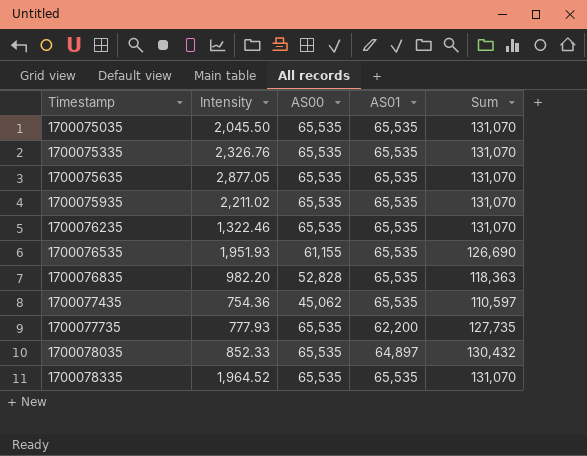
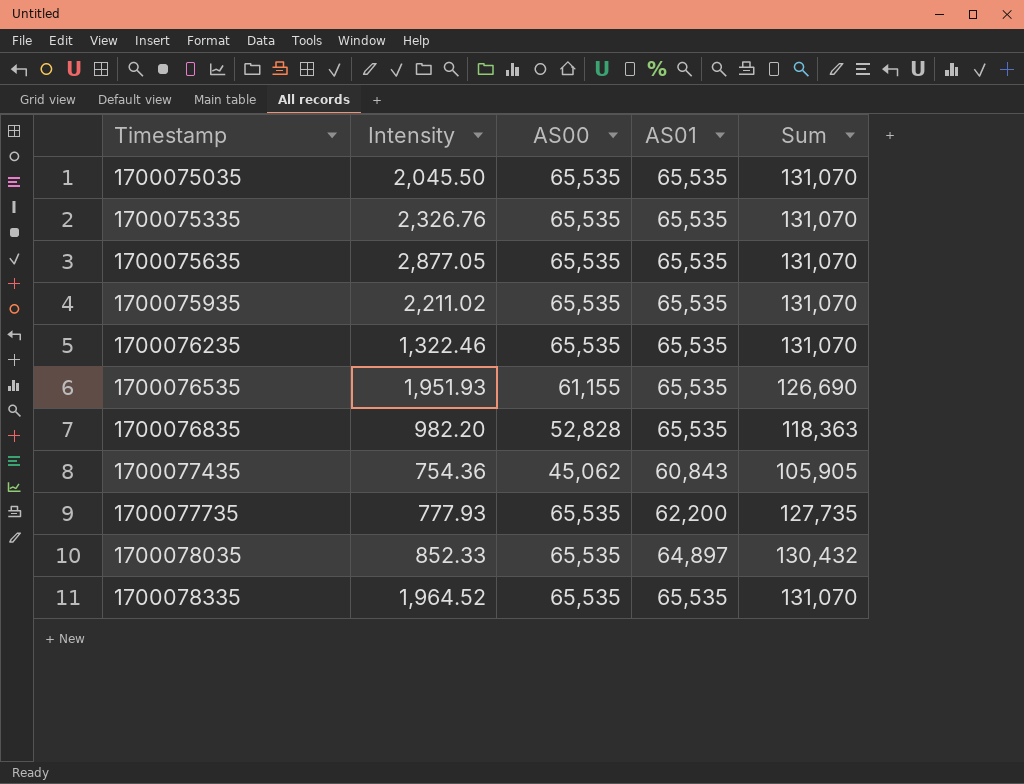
1700077435 | AS01: 65,535 -> 60,843
1700077435 | Sum: 110,597 -> 105,905

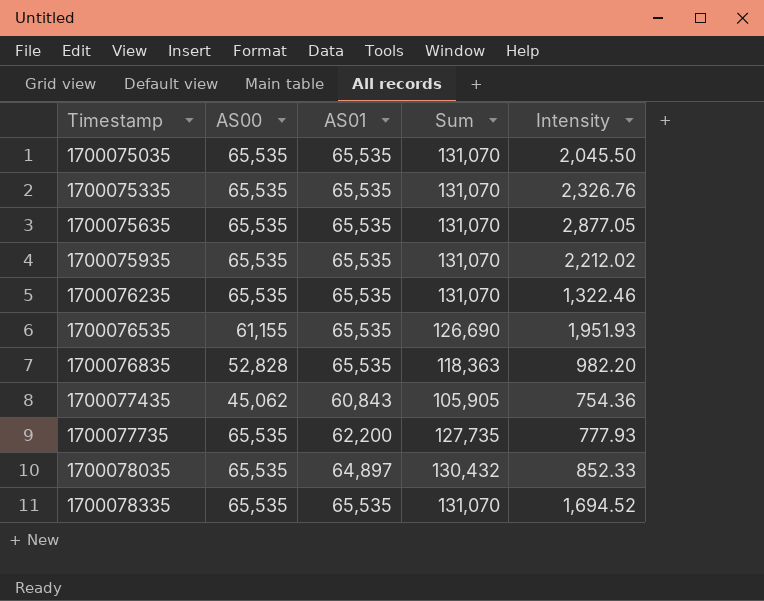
column Intensity | position: 2 -> 5
1700075935 | Intensity: 2,211.02 -> 2,212.02
1700078335 | Intensity: 1,964.52 -> 1,694.52

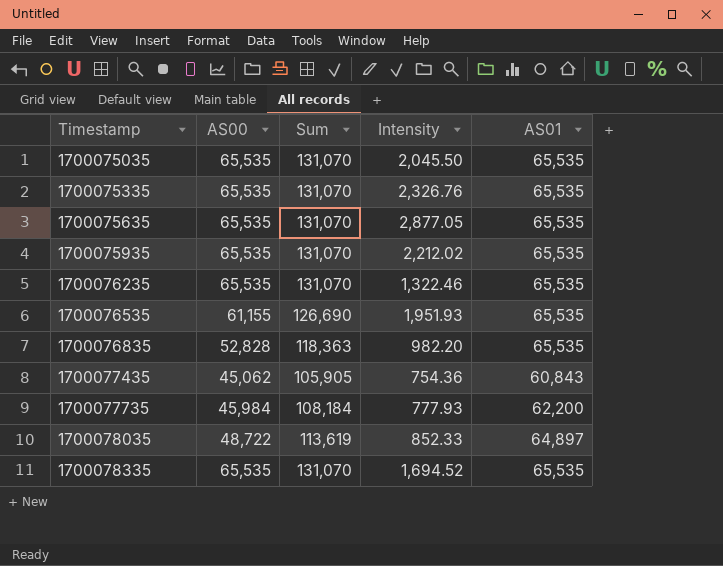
column AS01 | position: 3 -> 5
1700077735 | AS00: 65,535 -> 45,984
1700077735 | Sum: 127,735 -> 108,184
1700078035 | AS00: 65,535 -> 48,722
1700078035 | Sum: 130,432 -> 113,619

